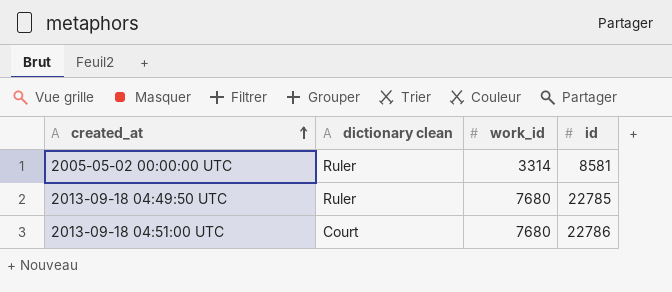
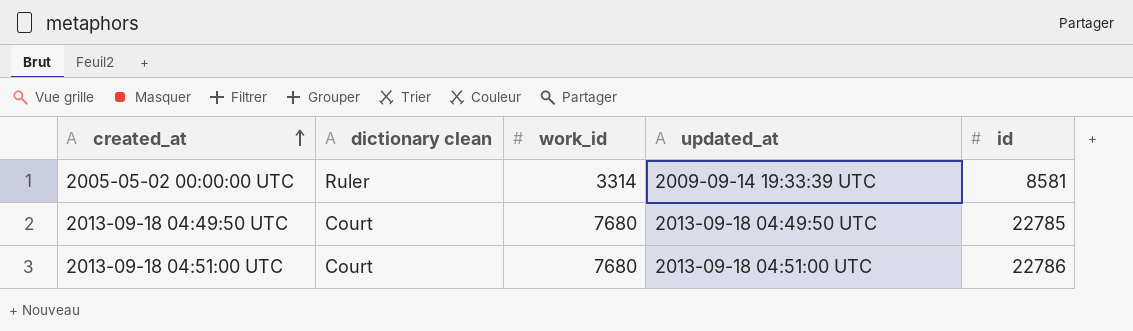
column updated_at | position: none -> 4
2013-09-18 04:49:50 UTC | dictionary clean: Ruler -> Court

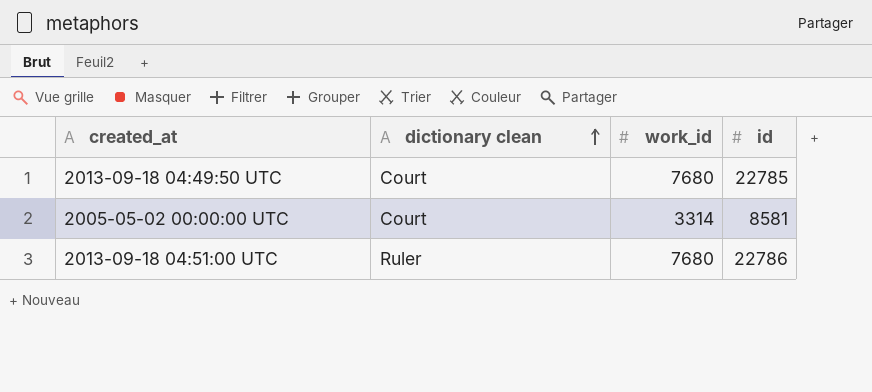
row order: created_at ascending -> dictionary clean ascending
column updated_at | position: 4 -> none
2005-05-02 00:00:00 UTC | dictionary clean: Ruler -> Court
2013-09-18 04:51:00 UTC | dictionary clean: Court -> Ruler

